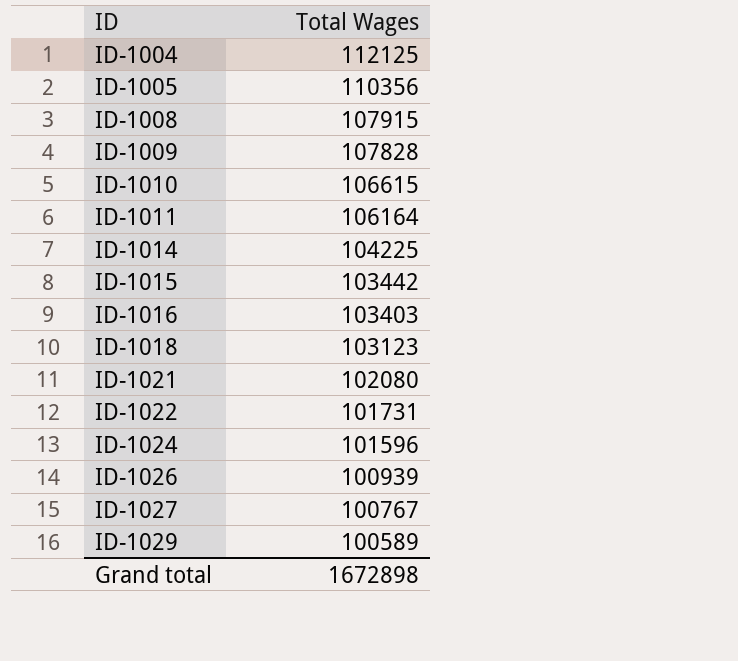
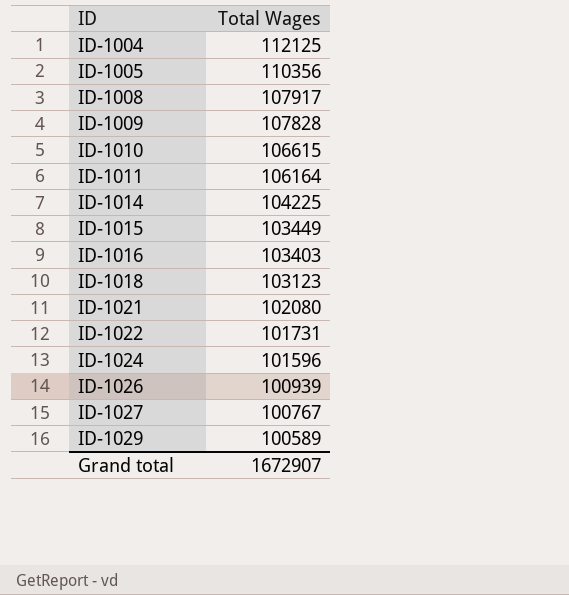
ID-1008 | Total Wages: 107915 -> 107917
ID-1015 | Total Wages: 103442 -> 103449
Grand total | Total Wages: 1672898 -> 1672907

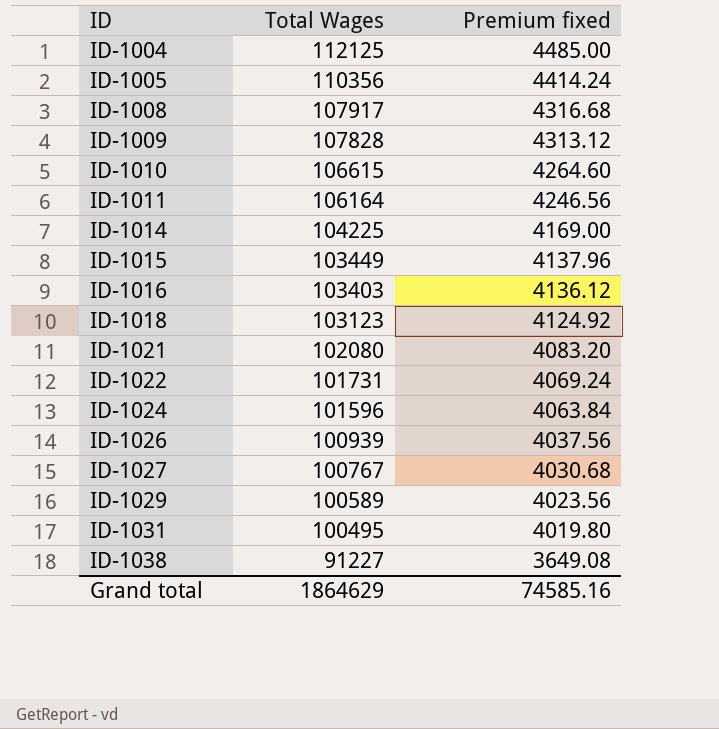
column Premium fixed | formula: none -> [Total Wages] * 0.04
row ID-1031: none -> 100495 | 4019.80
row ID-1038: none -> 91227 | 3649.08
Grand total | Total Wages: 1672907 -> 1864629

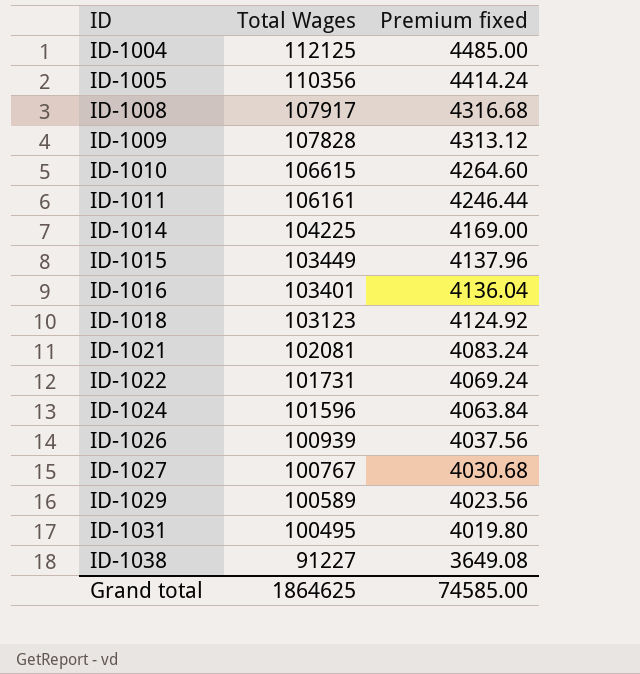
ID-1011 | Total Wages: 106164 -> 106161
ID-1011 | Premium fixed: 4246.56 -> 4246.44
ID-1016 | Total Wages: 103403 -> 103401
ID-1016 | Premium fixed: 4136.12 -> 4136.04
ID-1021 | Total Wages: 102080 -> 102081
ID-1021 | Premium fixed: 4083.20 -> 4083.24
Grand total | Total Wages: 1864629 -> 1864625
Grand total | Premium fixed: 74585.16 -> 74585.00

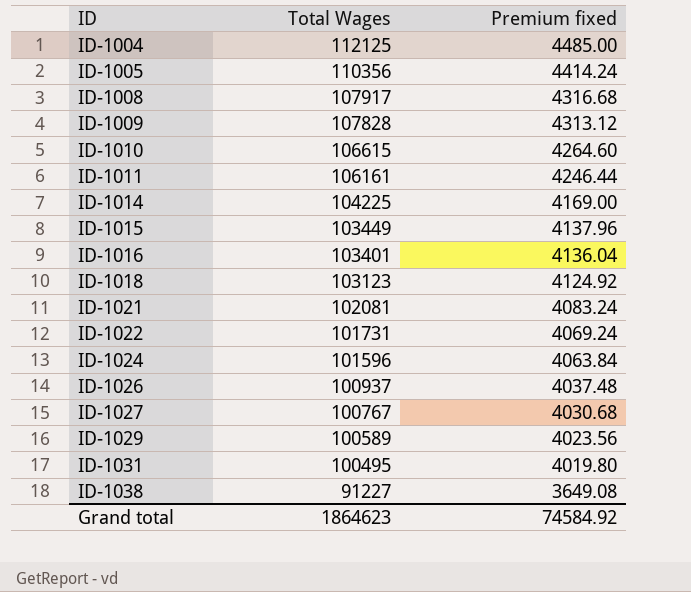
ID-1026 | Total Wages: 100939 -> 100937
ID-1026 | Premium fixed: 4037.56 -> 4037.48
Grand total | Total Wages: 1864625 -> 1864623
Grand total | Premium fixed: 74585.00 -> 74584.92

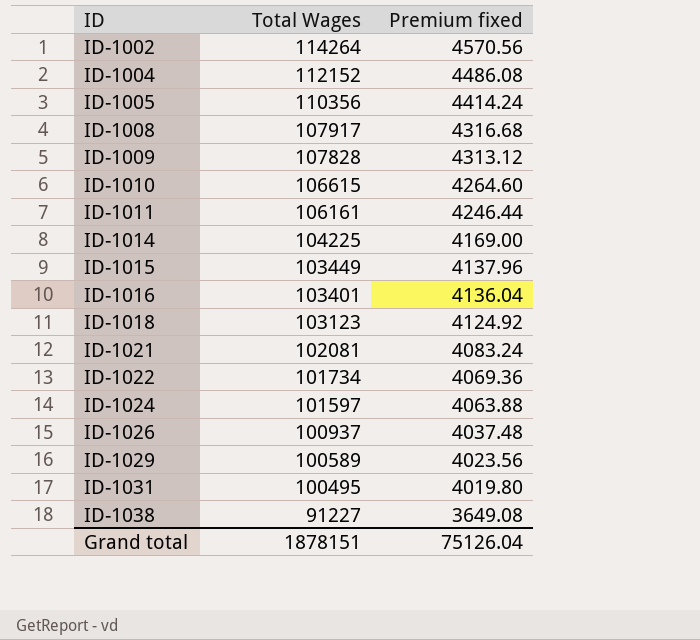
row ID-1027: 100767 | 4030.68 -> none
row ID-1002: none -> 114264 | 4570.56
ID-1004 | Total Wages: 112125 -> 112152
ID-1004 | Premium fixed: 4485.00 -> 4486.08
ID-1022 | Total Wages: 101731 -> 101734
ID-1022 | Premium fixed: 4069.24 -> 4069.36
ID-1024 | Total Wages: 101596 -> 101597
ID-1024 | Premium fixed: 4063.84 -> 4063.88
Grand total | Total Wages: 1864623 -> 1878151
Grand total | Premium fixed: 74584.92 -> 75126.04

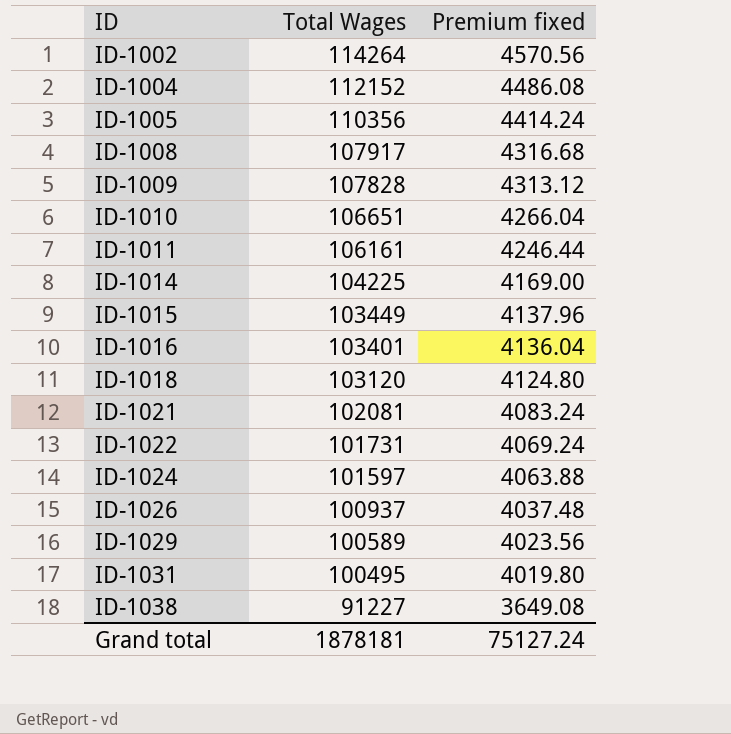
ID-1010 | Total Wages: 106615 -> 106651
ID-1010 | Premium fixed: 4264.60 -> 4266.04
ID-1018 | Total Wages: 103123 -> 103120
ID-1018 | Premium fixed: 4124.92 -> 4124.80
ID-1022 | Total Wages: 101734 -> 101731
ID-1022 | Premium fixed: 4069.36 -> 4069.24
Grand total | Total Wages: 1878151 -> 1878181
Grand total | Premium fixed: 75126.04 -> 75127.24

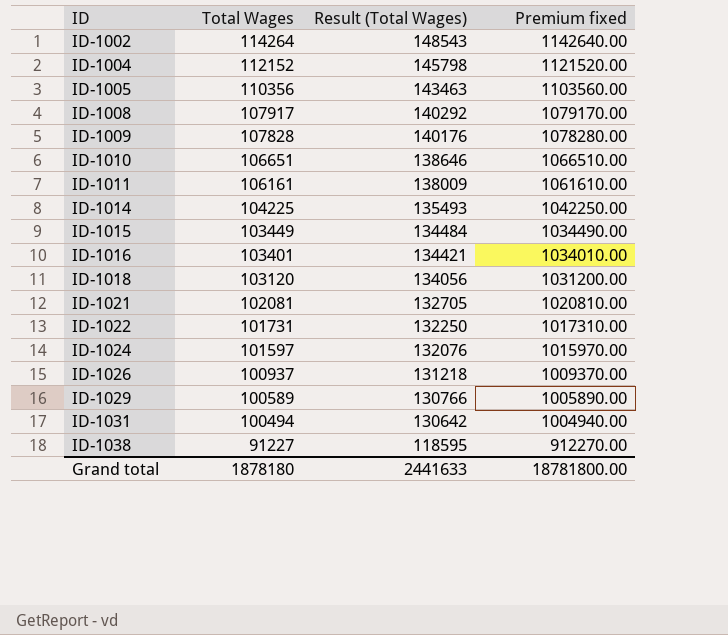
column Result (Total Wages) | formula: none -> [Total Wages] * 1.3
column Premium fixed | formula: [Total Wages] * 0.04 -> [Total Wages] * 10
ID-1031 | Total Wages: 100495 -> 100494
Grand total | Total Wages: 1878181 -> 1878180
Grand total | Premium fixed: 75127.24 -> 18781800.00

